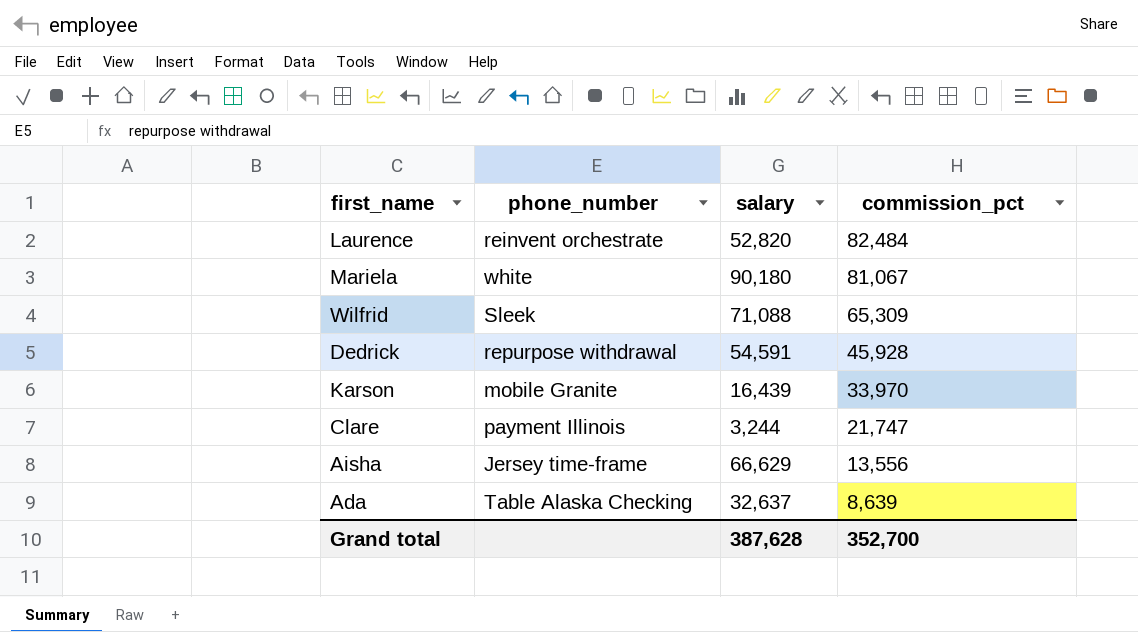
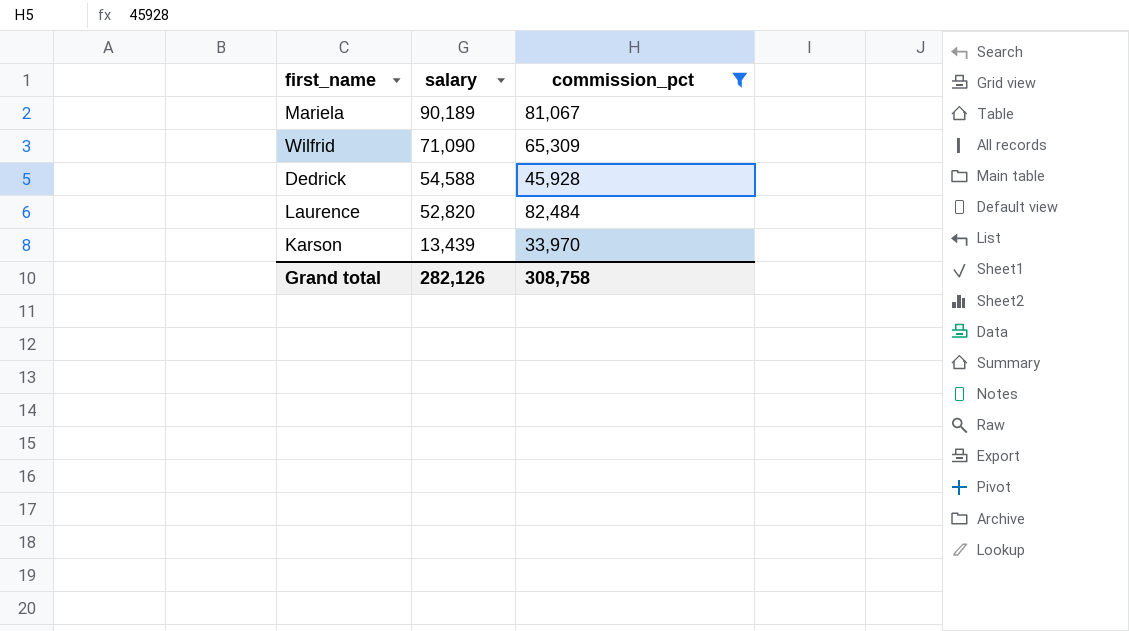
filter: none -> commission_pct >= 33,970
row order: commission_pct descending -> salary descending
column phone_number | position: 2 -> none
Mariela | salary: 90,180 -> 90,189
Wilfrid | salary: 71,088 -> 71,090
Dedrick | salary: 54,591 -> 54,588
Karson | salary: 16,439 -> 13,439
Grand total | salary: 387,628 -> 282,126
Grand total | commission_pct: 352,700 -> 308,758

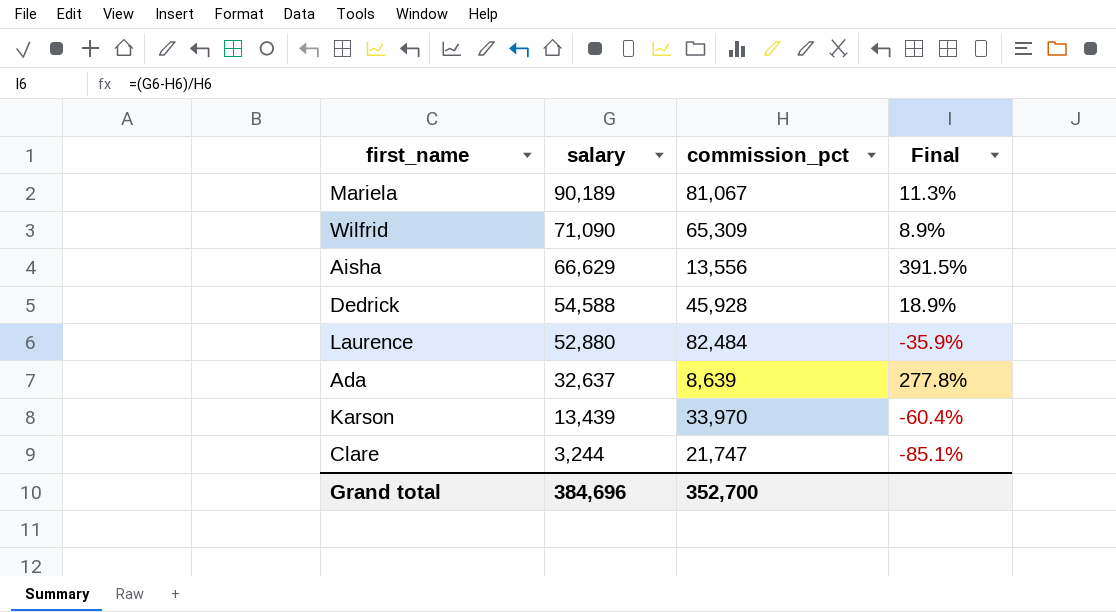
filter: commission_pct >= 33,970 -> none
column Final | formula: none -> ([salary] - [commission_pct]) / [commission_pct]
Laurence | salary: 52,820 -> 52,880
Grand total | salary: 282,126 -> 384,696
Grand total | commission_pct: 308,758 -> 352,700

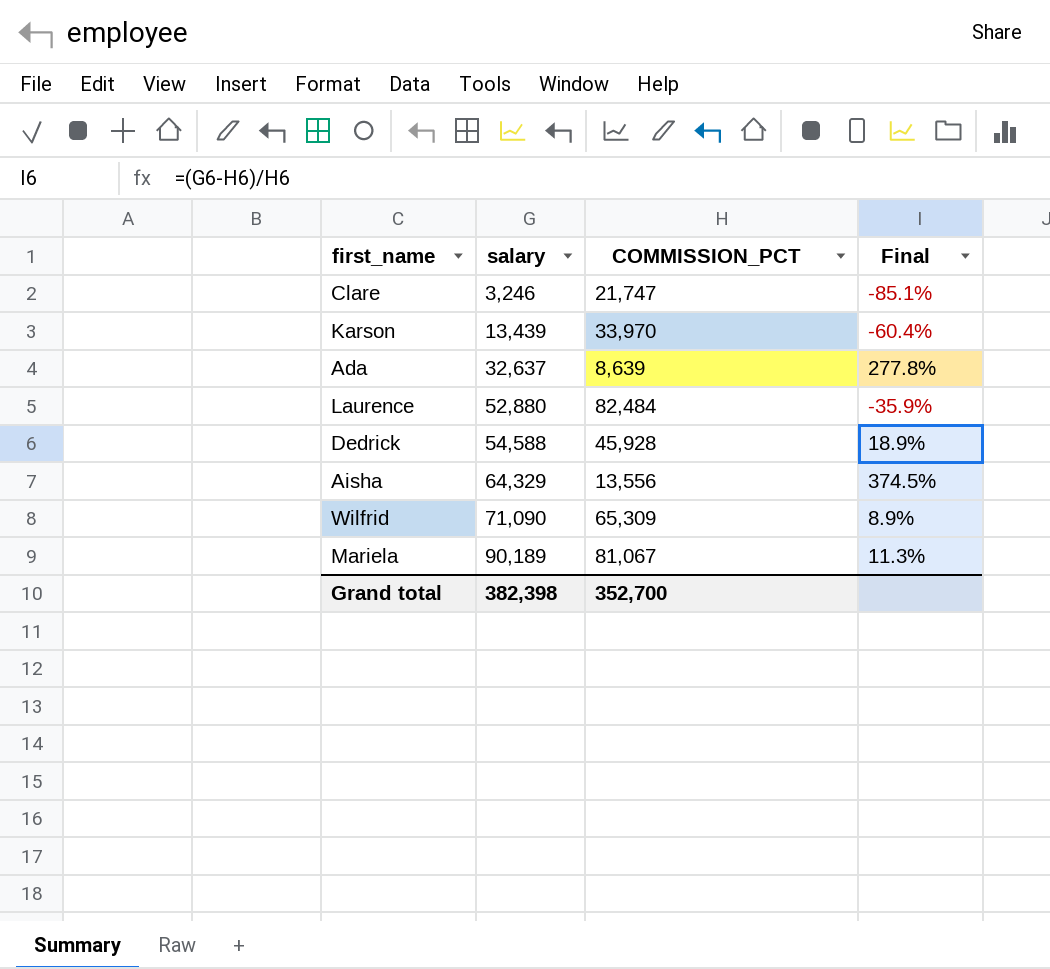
row order: salary descending -> salary ascending
column name: commission_pct -> COMMISSION_PCT
Clare | salary: 3,244 -> 3,246
Aisha | salary: 66,629 -> 64,329
Aisha | Final: 391.5% -> 374.5%
Grand total | salary: 384,696 -> 382,398

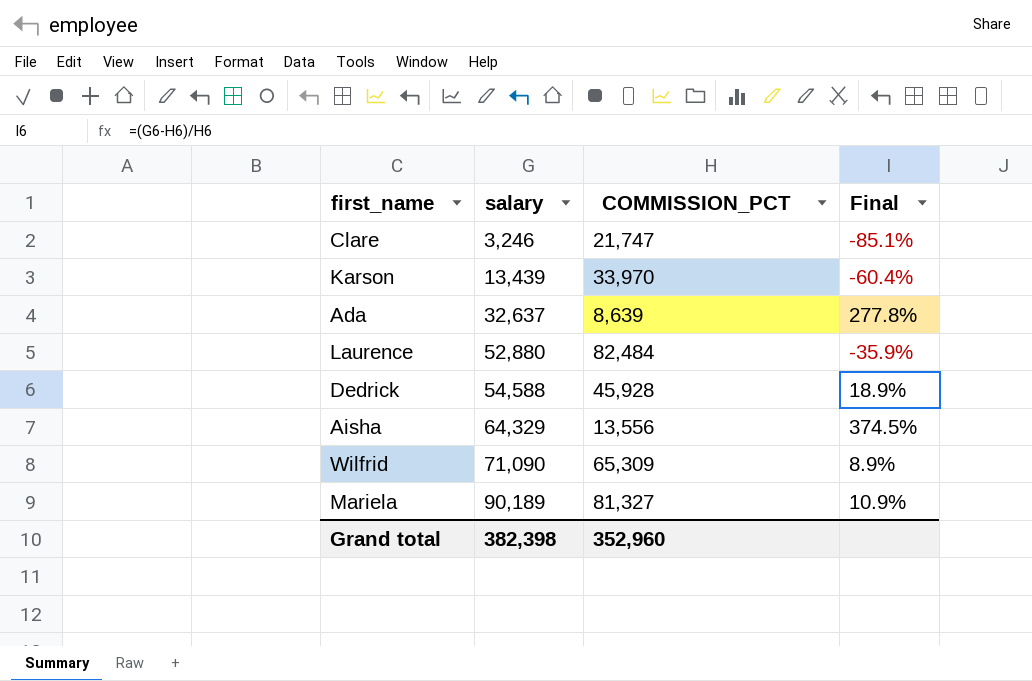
Mariela | COMMISSION_PCT: 81,067 -> 81,327
Mariela | Final: 11.3% -> 10.9%
Grand total | COMMISSION_PCT: 352,700 -> 352,960

